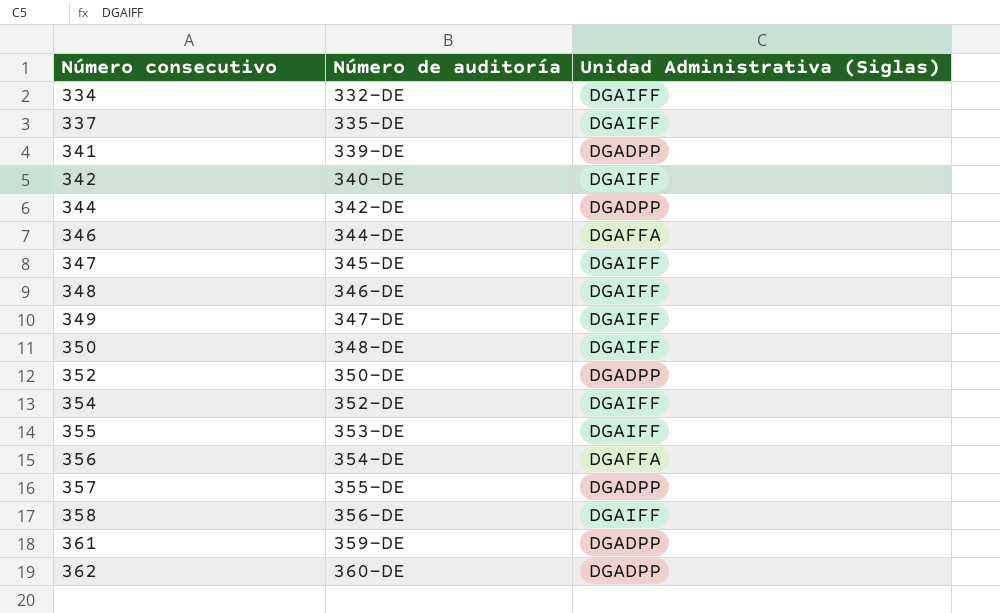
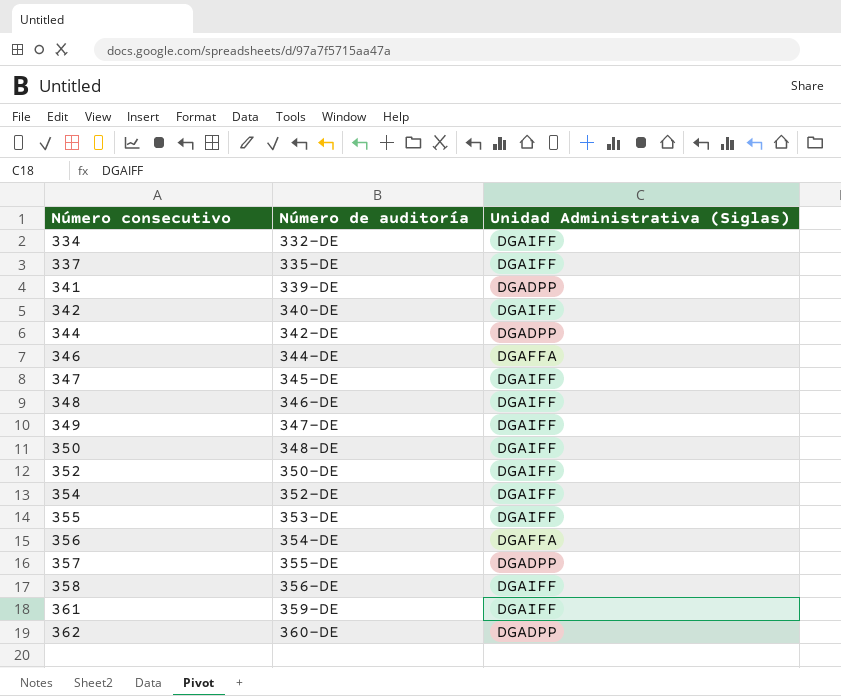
352 | Unidad Administrativa (Siglas): DGADPP -> DGAIFF
361 | Unidad Administrativa (Siglas): DGADPP -> DGAIFF

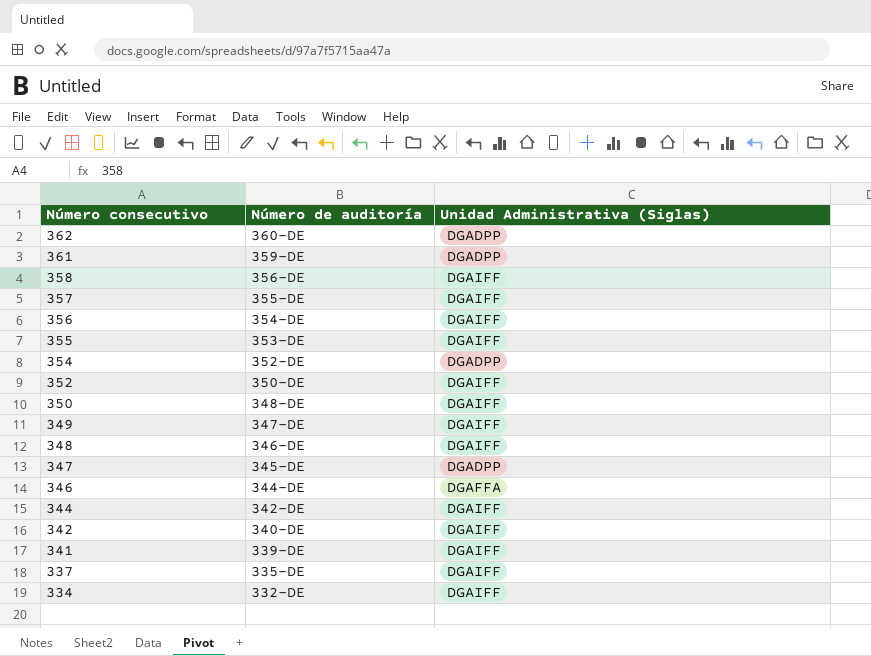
row order: Número consecutivo ascending -> Número consecutivo descending
361 | Unidad Administrativa (Siglas): DGAIFF -> DGADPP
357 | Unidad Administrativa (Siglas): DGADPP -> DGAIFF
356 | Unidad Administrativa (Siglas): DGAFFA -> DGAIFF
354 | Unidad Administrativa (Siglas): DGAIFF -> DGADPP
347 | Unidad Administrativa (Siglas): DGAIFF -> DGADPP
344 | Unidad Administrativa (Siglas): DGADPP -> DGAIFF
341 | Unidad Administrativa (Siglas): DGADPP -> DGAIFF

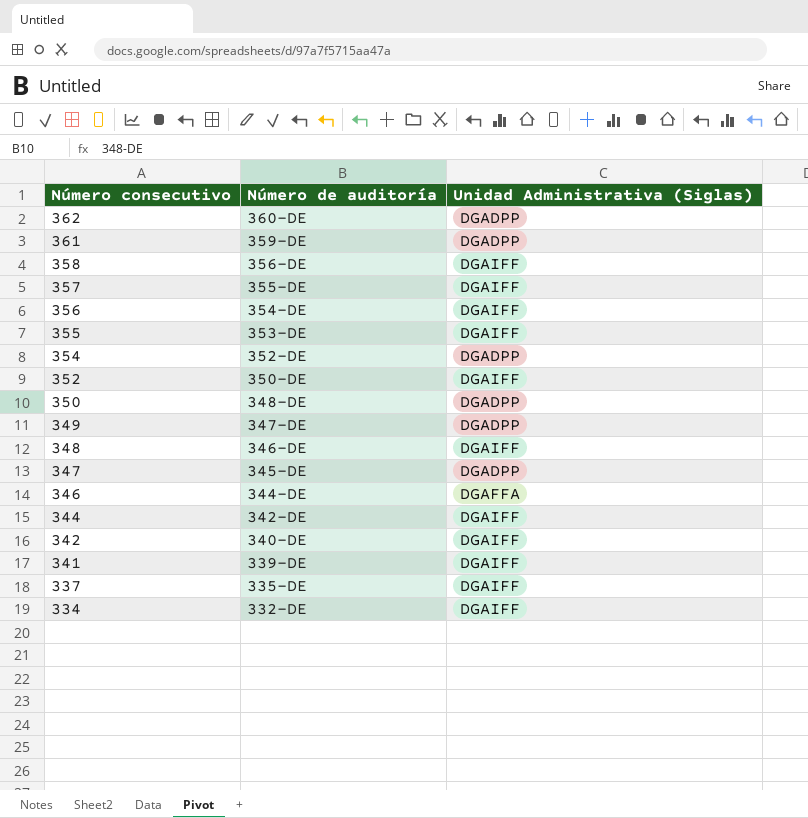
350 | Unidad Administrativa (Siglas): DGAIFF -> DGADPP
349 | Unidad Administrativa (Siglas): DGAIFF -> DGADPP

